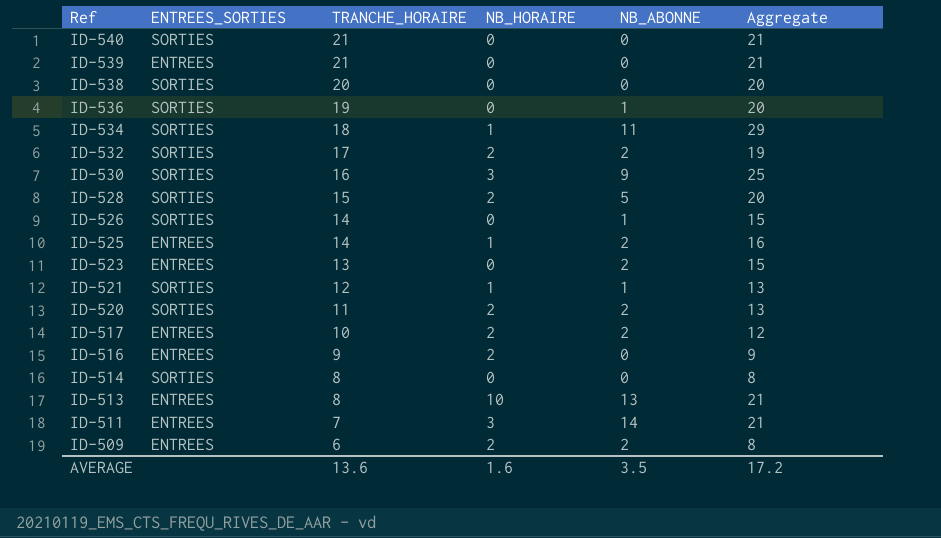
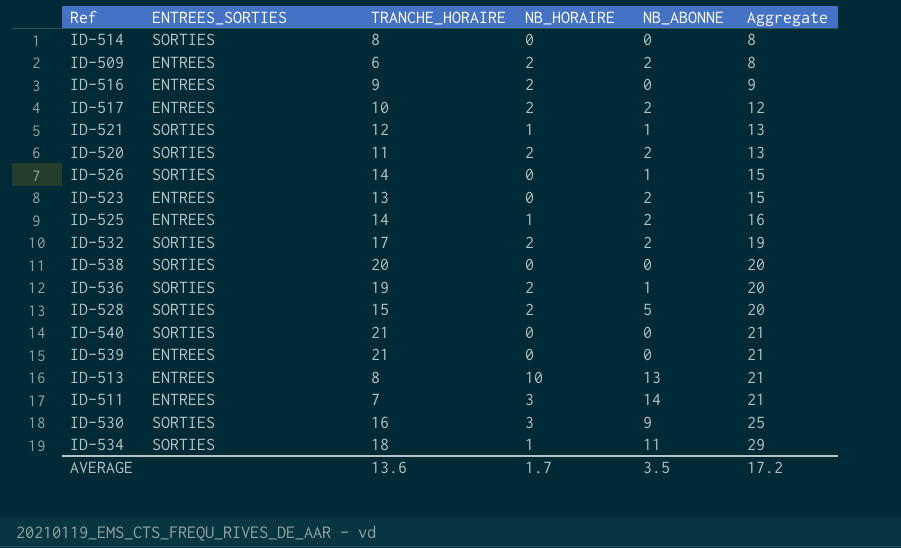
row order: Ref descending -> Aggregate ascending
ID-536 | NB_HORAIRE: 0 -> 2
AVERAGE | NB_HORAIRE: 1.6 -> 1.7

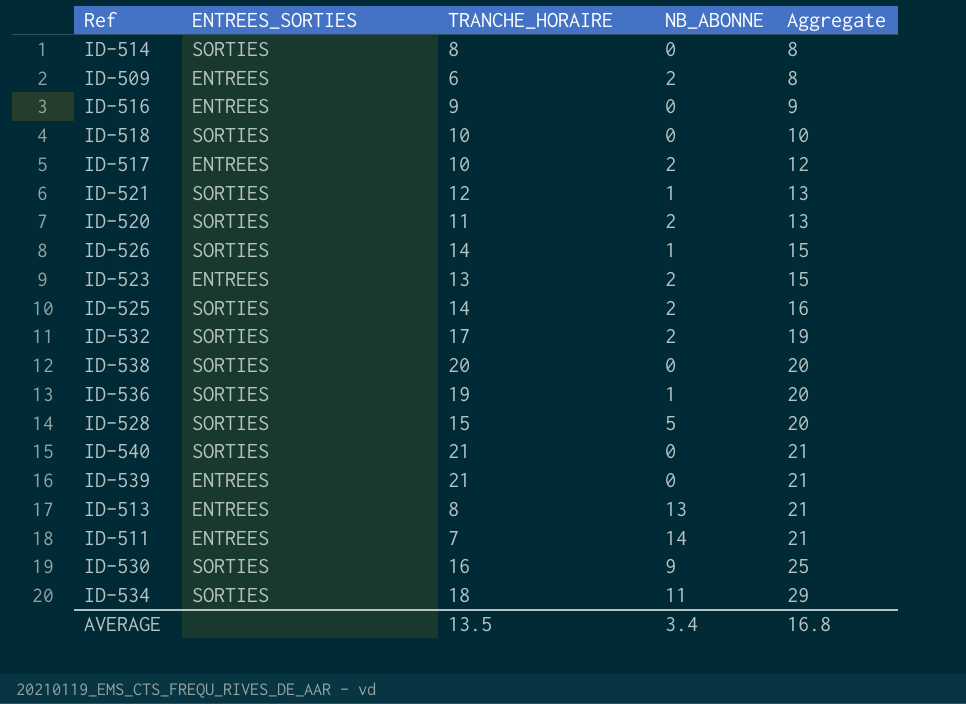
column NB_HORAIRE | position: 4 -> none
row ID-518: none -> SORTIES | 10 | 0 | 10
ID-525 | ENTREES_SORTIES: ENTREES -> SORTIES
AVERAGE | TRANCHE_HORAIRE: 13.6 -> 13.5
AVERAGE | NB_ABONNE: 3.5 -> 3.4
AVERAGE | Aggregate: 17.2 -> 16.8

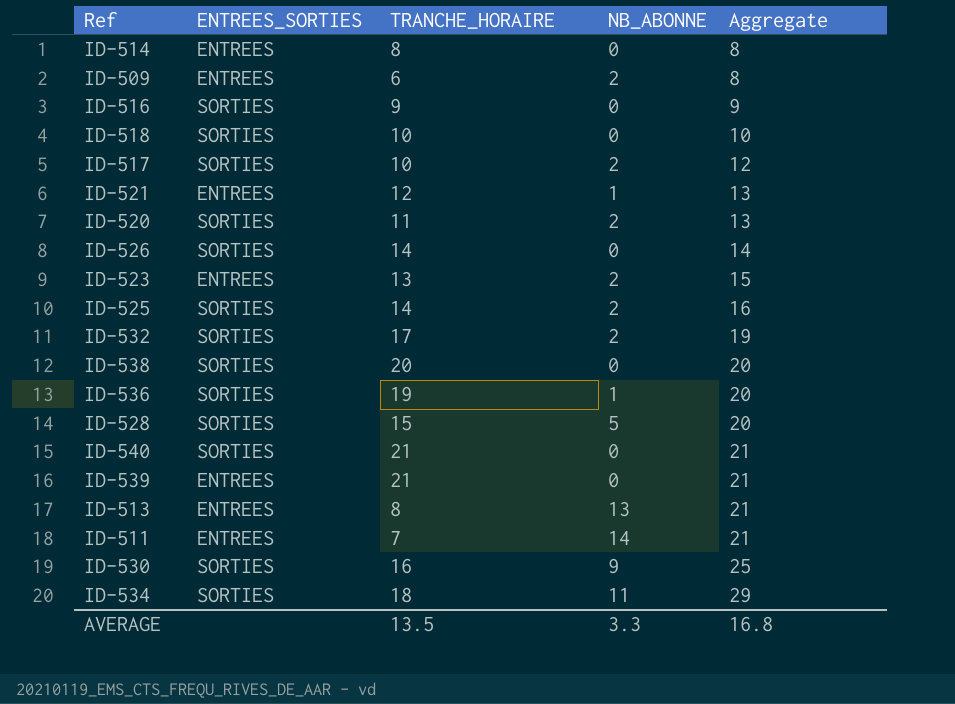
ID-514 | ENTREES_SORTIES: SORTIES -> ENTREES
ID-516 | ENTREES_SORTIES: ENTREES -> SORTIES
ID-517 | ENTREES_SORTIES: ENTREES -> SORTIES
ID-521 | ENTREES_SORTIES: SORTIES -> ENTREES
ID-526 | NB_ABONNE: 1 -> 0
ID-526 | Aggregate: 15 -> 14
AVERAGE | NB_ABONNE: 3.4 -> 3.3

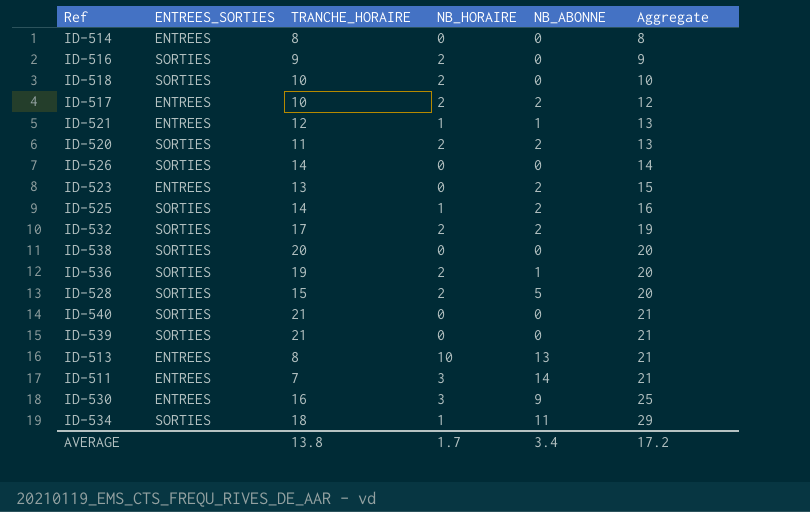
column NB_HORAIRE | position: none -> 4
row ID-509: ENTREES | 6 | 2 | 8 -> none
ID-517 | ENTREES_SORTIES: SORTIES -> ENTREES
ID-539 | ENTREES_SORTIES: ENTREES -> SORTIES
ID-530 | ENTREES_SORTIES: SORTIES -> ENTREES
AVERAGE | TRANCHE_HORAIRE: 13.5 -> 13.8
AVERAGE | NB_ABONNE: 3.3 -> 3.4
AVERAGE | Aggregate: 16.8 -> 17.2

